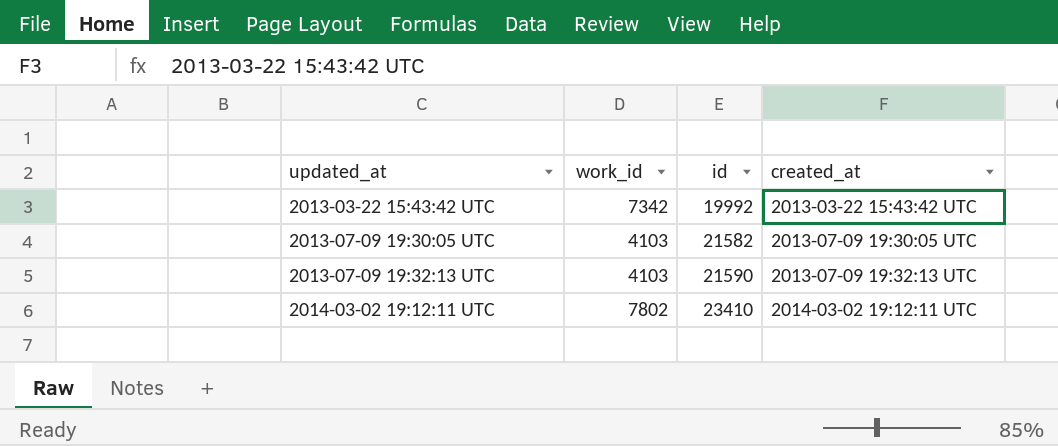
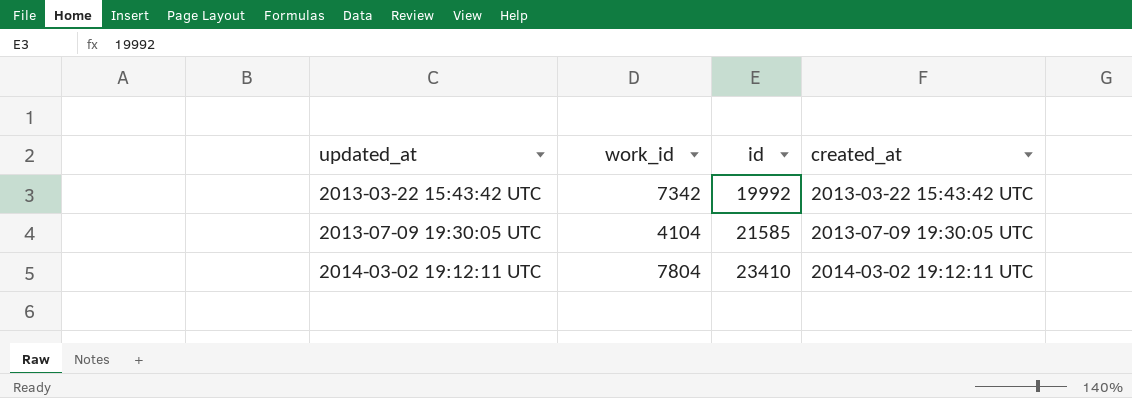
row 2013-07-09 19:32:13 UTC: 4103 | 21590 | 2013-07-09 19:32:13 UTC -> none
2013-07-09 19:30:05 UTC | work_id: 4103 -> 4104
2013-07-09 19:30:05 UTC | id: 21582 -> 21585
2014-03-02 19:12:11 UTC | work_id: 7802 -> 7804

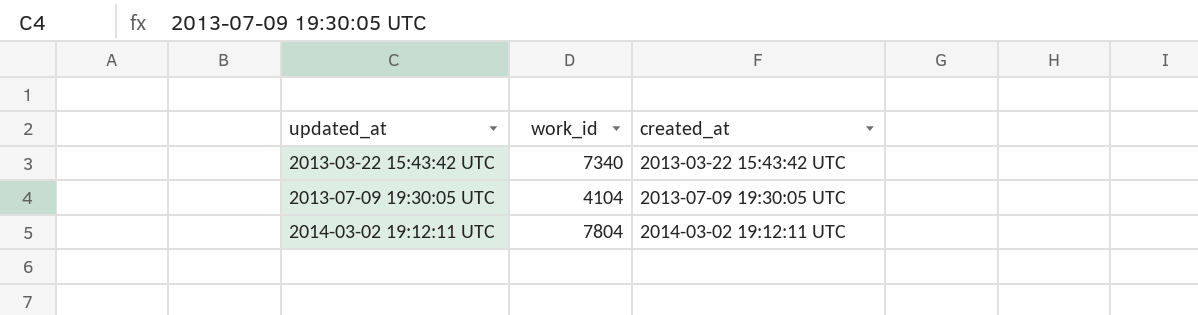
column id | position: 3 -> none
2013-03-22 15:43:42 UTC | work_id: 7342 -> 7340

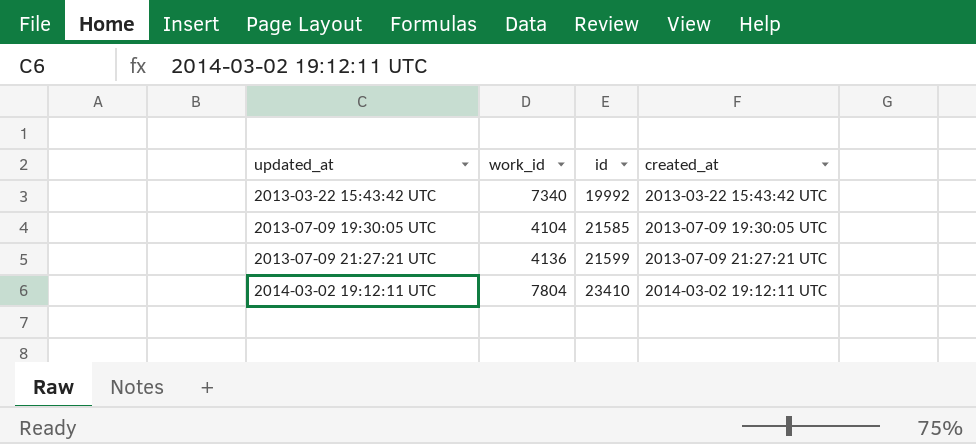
column id | position: none -> 3
row 2013-07-09 21:27:21 UTC: none -> 4136 | 21599 | 2013-07-09 21:27:21 UTC

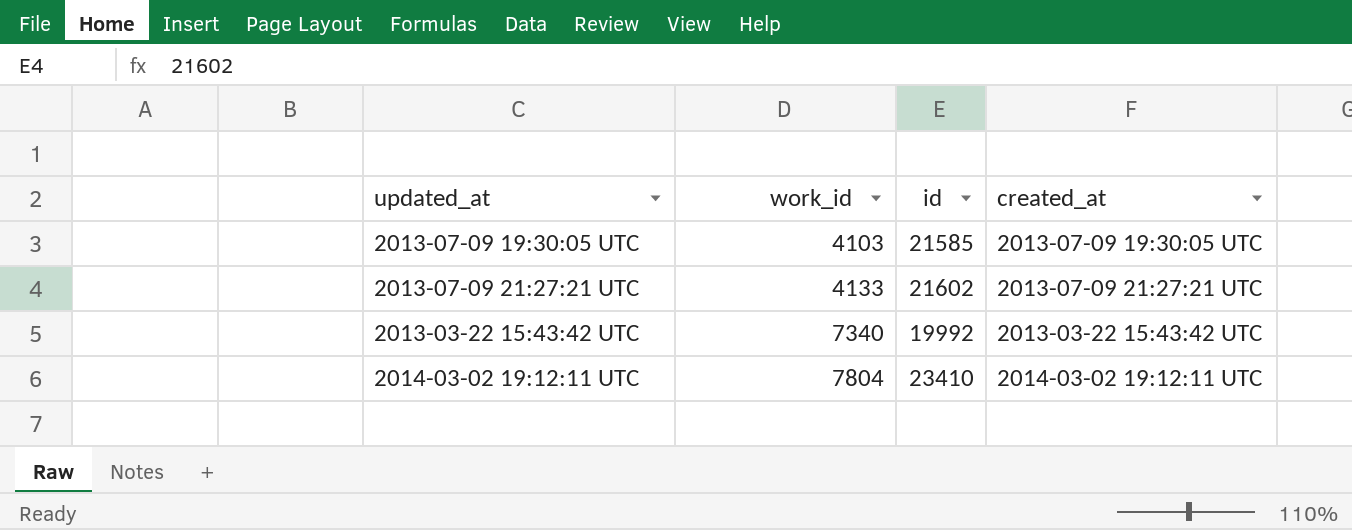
row order: updated_at ascending -> work_id ascending
2013-07-09 19:30:05 UTC | work_id: 4104 -> 4103
2013-07-09 21:27:21 UTC | work_id: 4136 -> 4133
2013-07-09 21:27:21 UTC | id: 21599 -> 21602

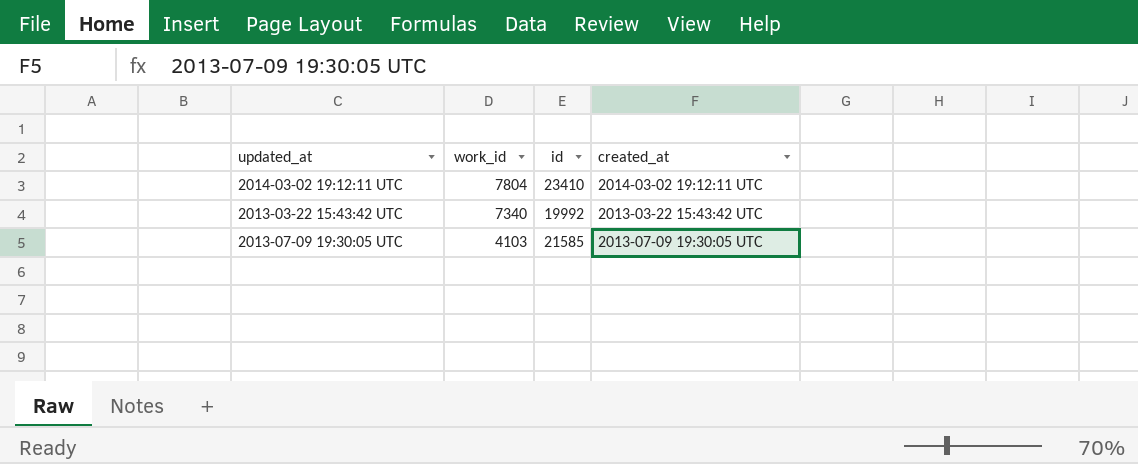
row order: work_id ascending -> work_id descending
row 2013-07-09 21:27:21 UTC: 4133 | 21602 | 2013-07-09 21:27:21 UTC -> none

